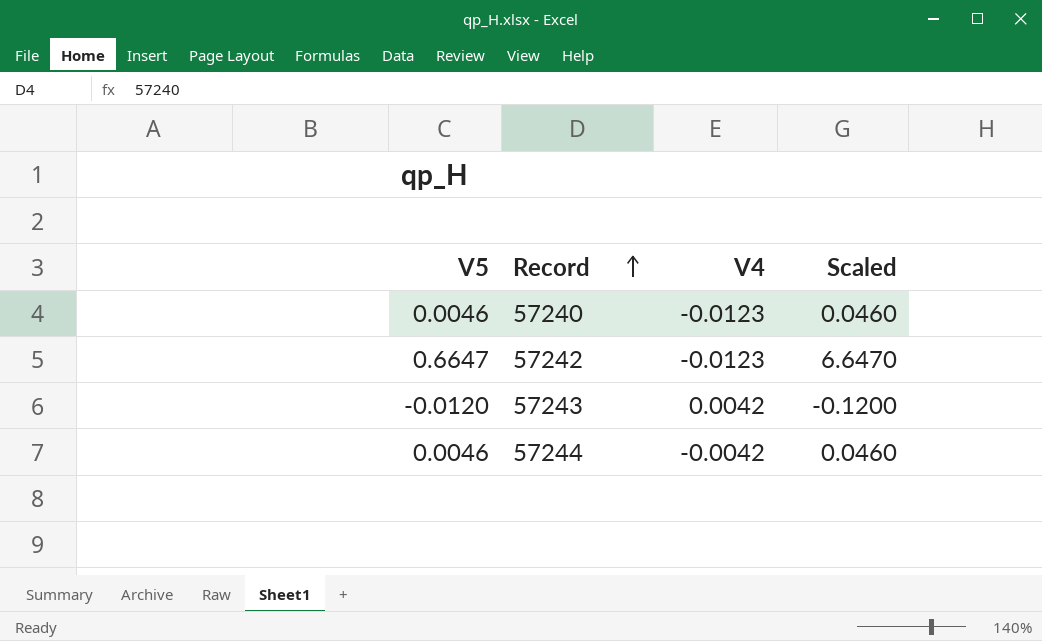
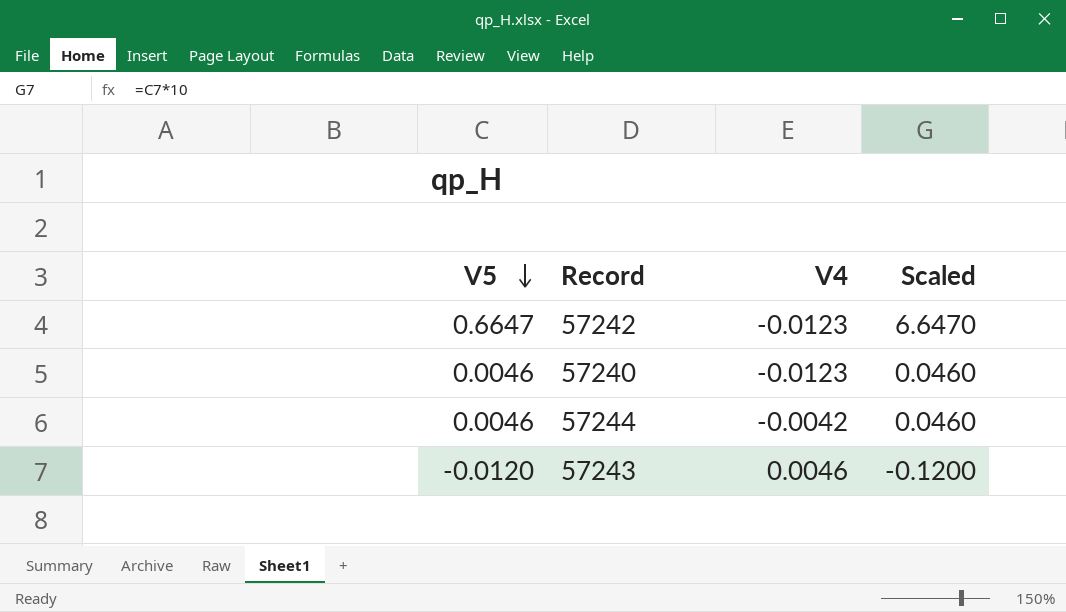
row order: Record ascending -> V5 descending
57243 | V4: 0.0042 -> 0.0046

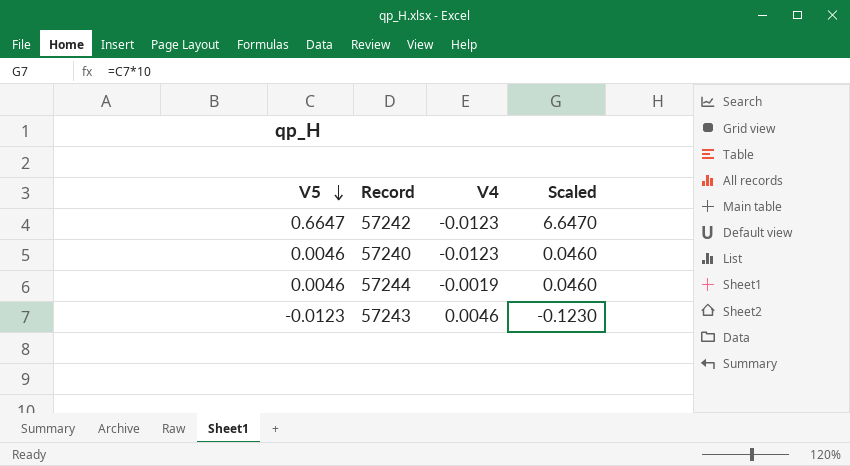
57244 | V4: -0.0042 -> -0.0019
57243 | V5: -0.0120 -> -0.0123
57243 | Scaled: -0.1200 -> -0.1230

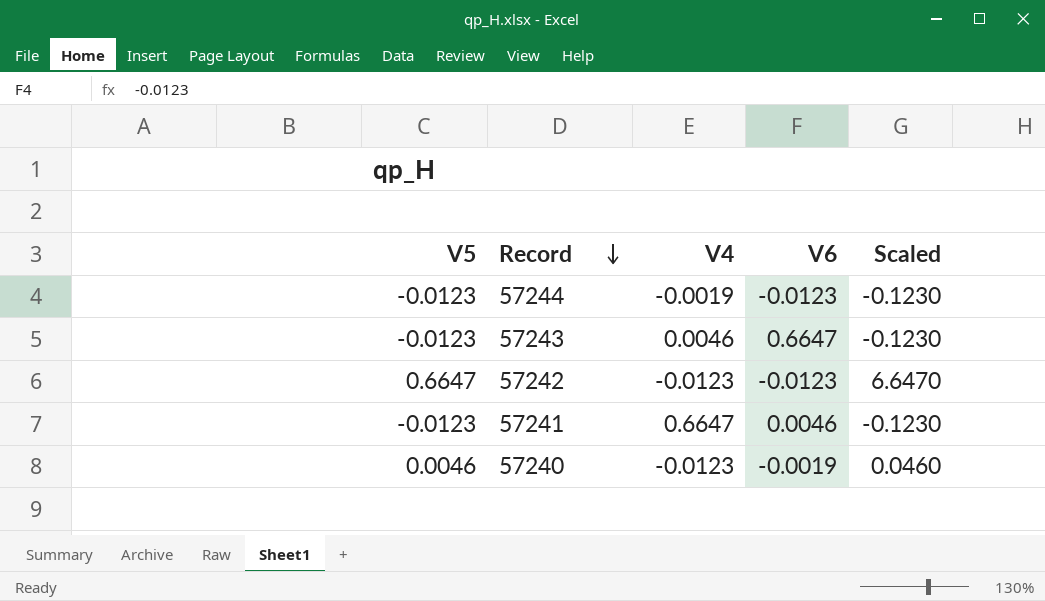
row order: V5 descending -> Record descending
column V6 | position: none -> 4
57244 | V5: 0.0046 -> -0.0123
57244 | Scaled: 0.0460 -> -0.1230
row 57241: none -> -0.0123 | 0.6647 | 0.0046 | -0.1230

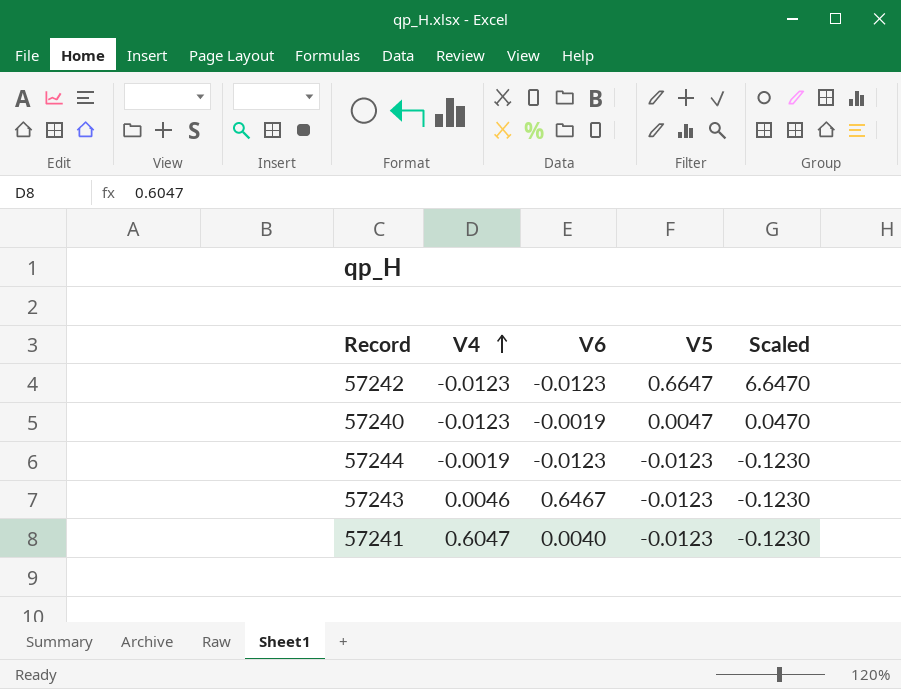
row order: Record descending -> V4 ascending
column V5 | position: 1 -> 4
57240 | V5: 0.0046 -> 0.0047
57240 | Scaled: 0.0460 -> 0.0470
57243 | V6: 0.6647 -> 0.6467
57241 | V4: 0.6647 -> 0.6047
57241 | V6: 0.0046 -> 0.0040

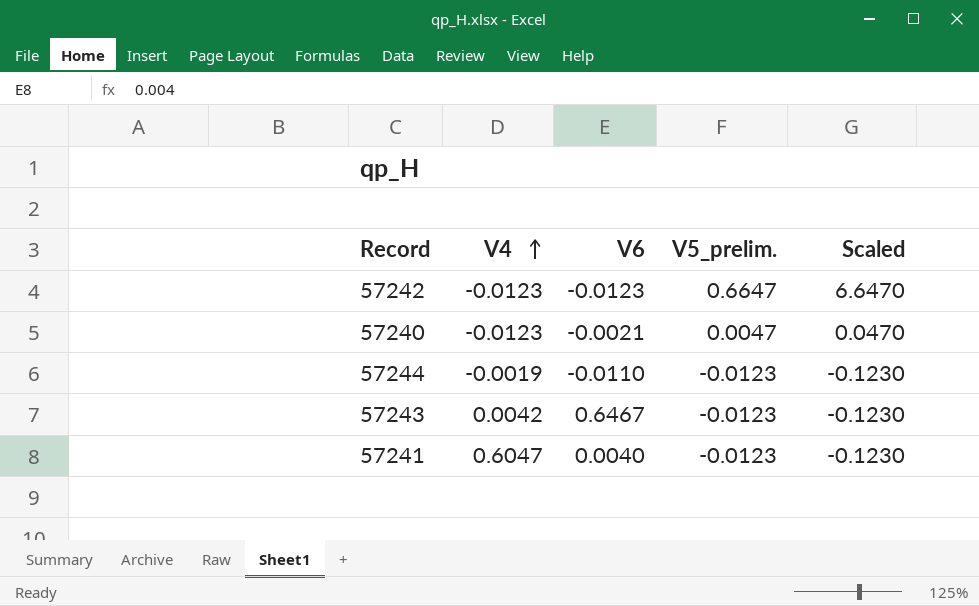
column name: V5 -> V5_prelim.
57240 | V6: -0.0019 -> -0.0021
57244 | V6: -0.0123 -> -0.0110
57243 | V4: 0.0046 -> 0.0042

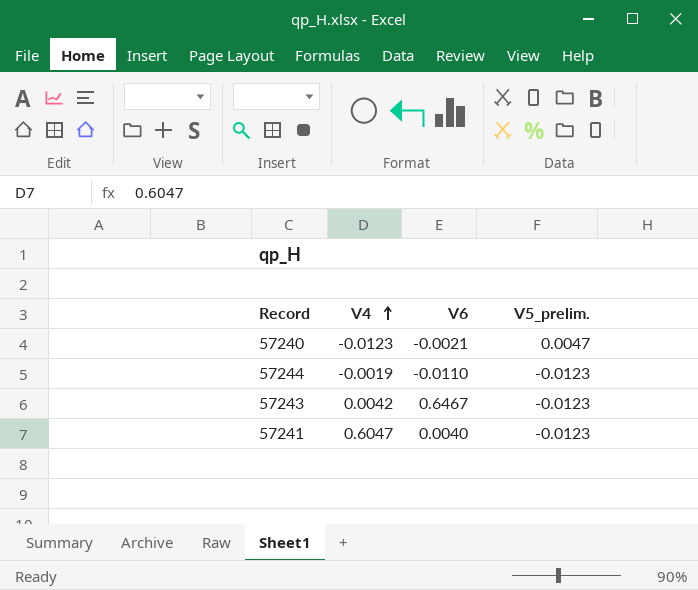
column Scaled | formula: [V5_prelim.] * 10 -> none
row 57242: -0.0123 | -0.0123 | 0.6647 | 6.6470 -> none

